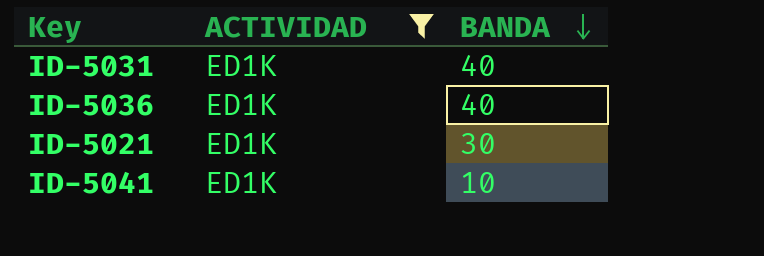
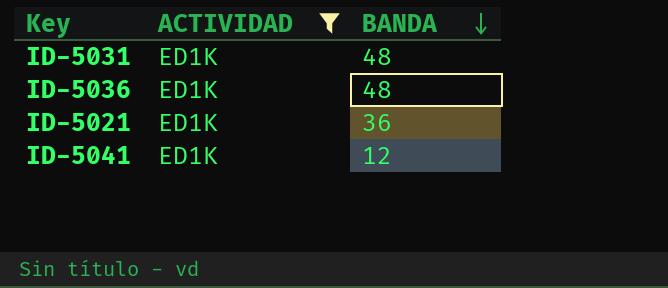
ID-5031 | BANDA: 40 -> 48
ID-5036 | BANDA: 40 -> 48
ID-5021 | BANDA: 30 -> 36
ID-5041 | BANDA: 10 -> 12

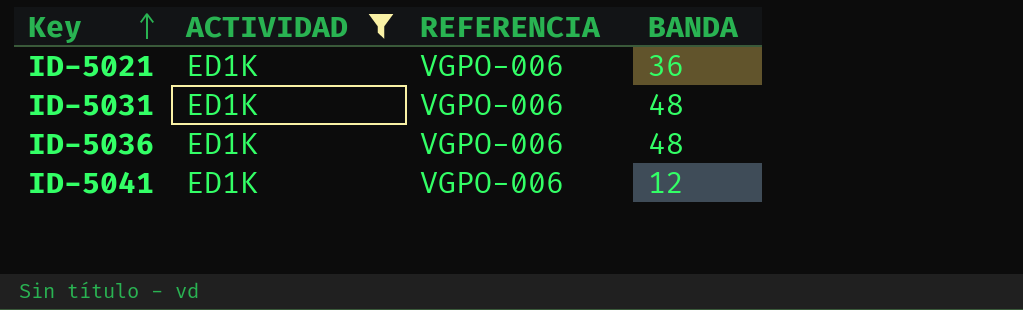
row order: BANDA descending -> Key ascending
column REFERENCIA | position: none -> 3

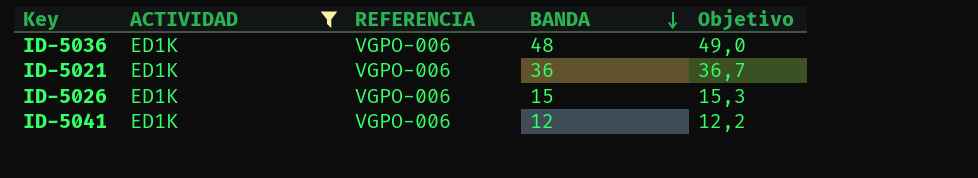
row order: Key ascending -> BANDA descending
column Objetivo | formula: none -> [BANDA] * 1,02
row ID-5031: ED1K | VGPO-006 | 48 -> none
row ID-5026: none -> ED1K | VGPO-006 | 15 | 15,3

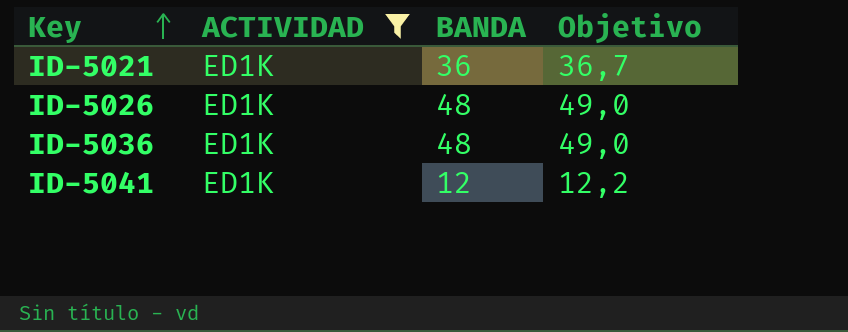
row order: BANDA descending -> Key ascending
column REFERENCIA | position: 3 -> none
ID-5026 | BANDA: 15 -> 48
ID-5026 | Objetivo: 15,3 -> 49,0

